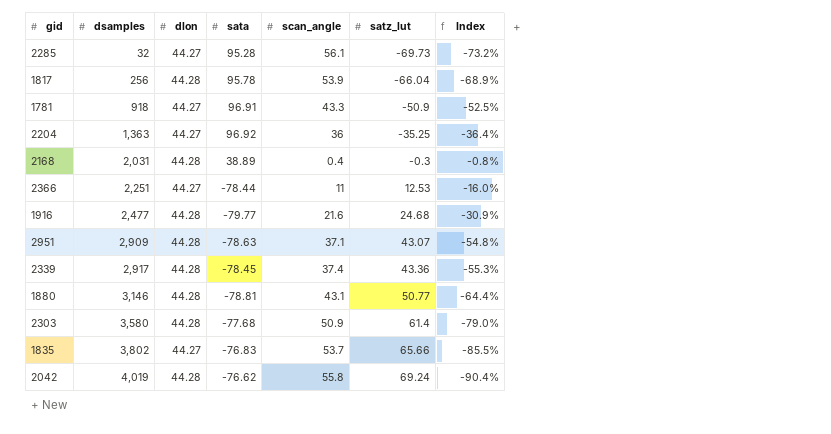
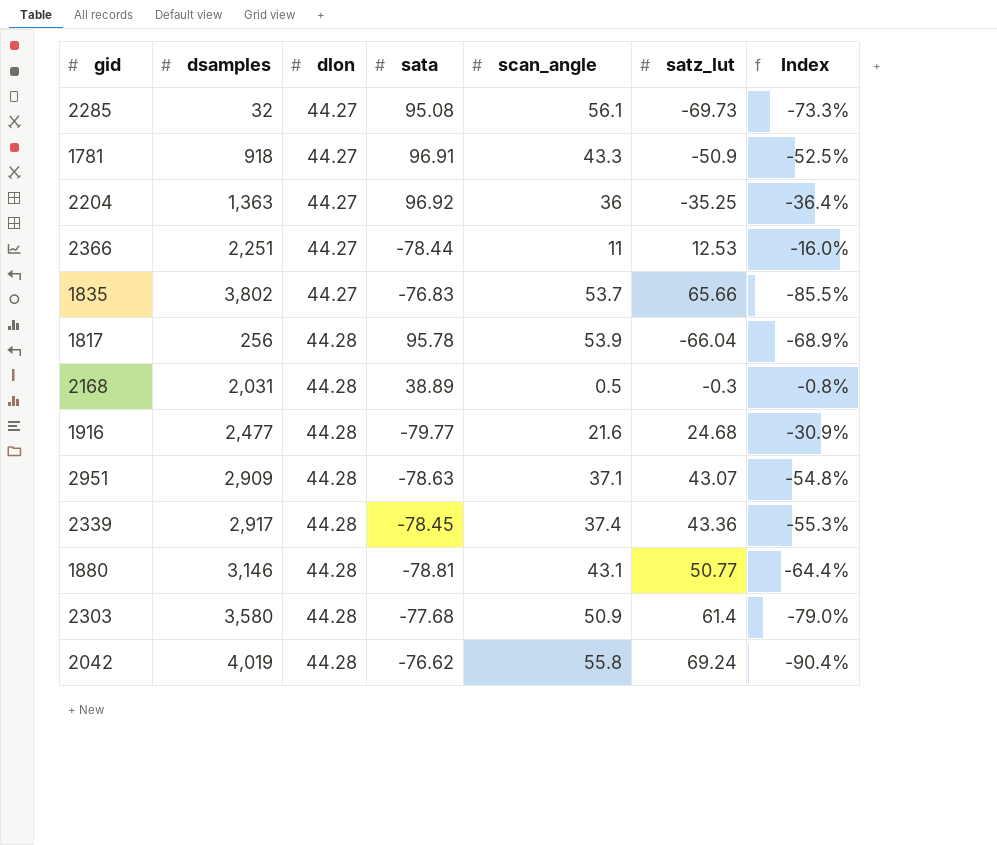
row order: dsamples ascending -> dlon ascending
2285 | sata: 95.28 -> 95.08
2285 | Index: -73.2% -> -73.3%
2168 | scan_angle: 0.4 -> 0.5

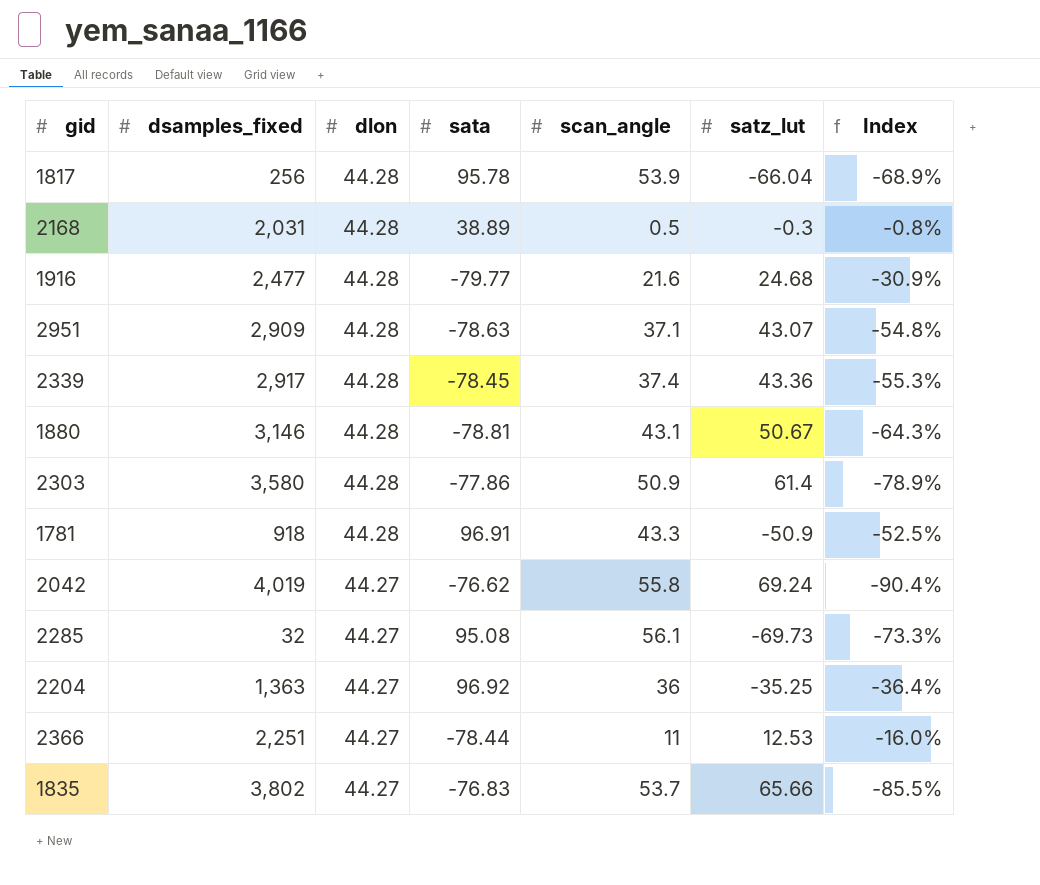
row order: dlon ascending -> dlon descending
column name: dsamples -> dsamples_fixed
1880 | satz_lut: 50.77 -> 50.67
1880 | Index: -64.4% -> -64.3%
2303 | sata: -77.68 -> -77.86
2303 | Index: -79.0% -> -78.9%
1781 | dlon: 44.27 -> 44.28
2042 | dlon: 44.28 -> 44.27

